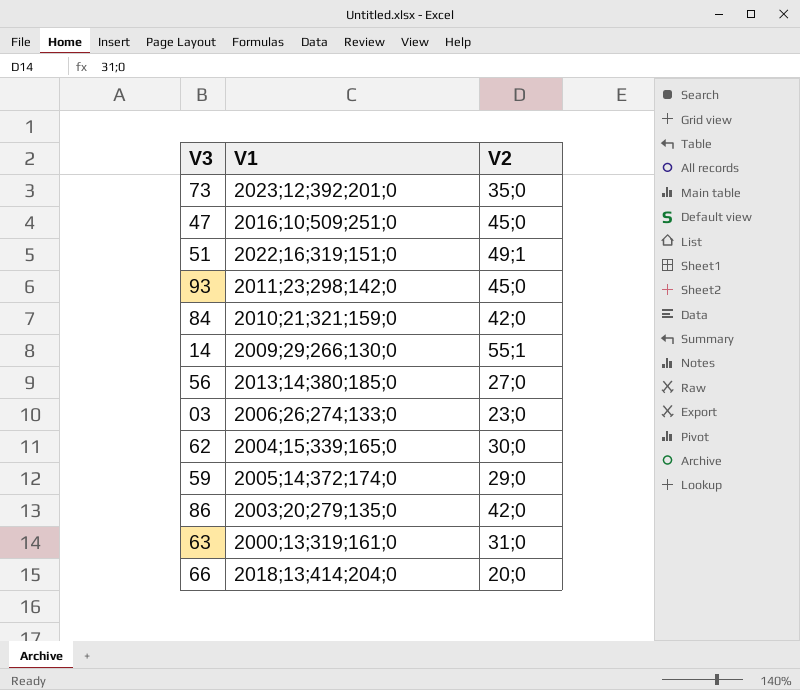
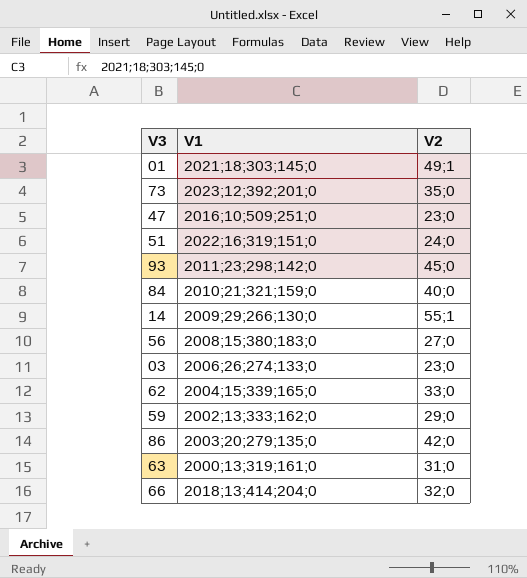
row 01: none -> 2021;18;303;145;0 | 49;1
47 | V2: 45;0 -> 23;0
51 | V2: 49;1 -> 24;0
84 | V2: 42;0 -> 40;0
56 | V1: 2013;14;380;185;0 -> 2008;15;380;183;0
62 | V2: 30;0 -> 33;0
59 | V1: 2005;14;372;174;0 -> 2002;13;333;162;0
66 | V2: 20;0 -> 32;0

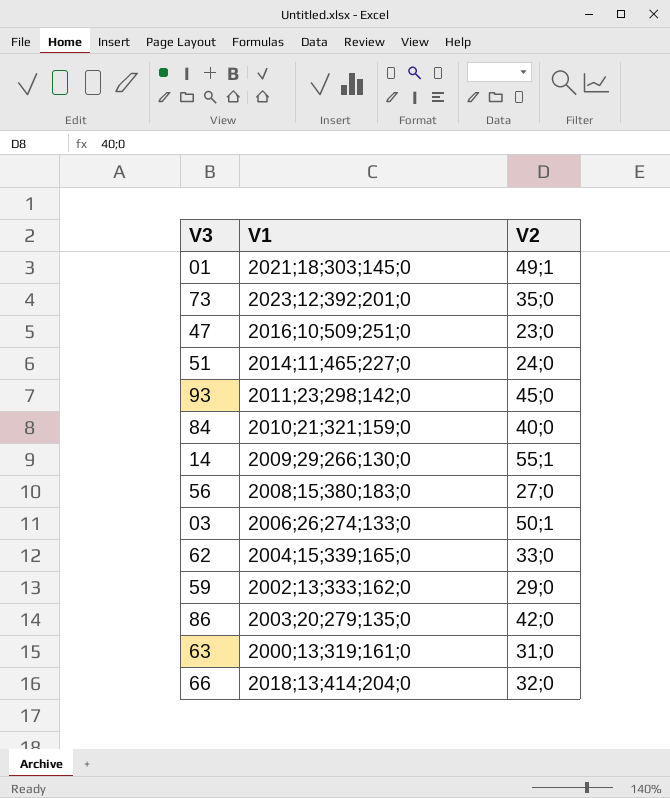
51 | V1: 2022;16;319;151;0 -> 2014;11;465;227;0
03 | V2: 23;0 -> 50;1

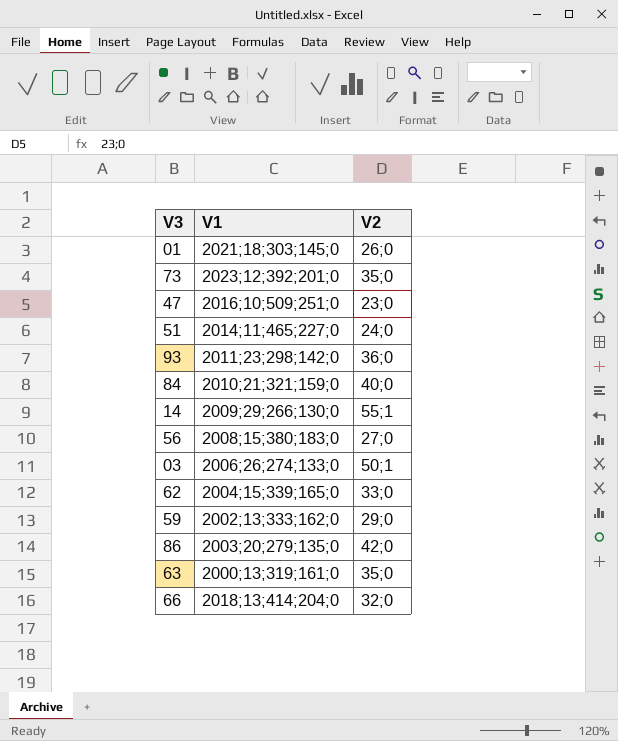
01 | V2: 49;1 -> 26;0
93 | V2: 45;0 -> 36;0
63 | V2: 31;0 -> 35;0

